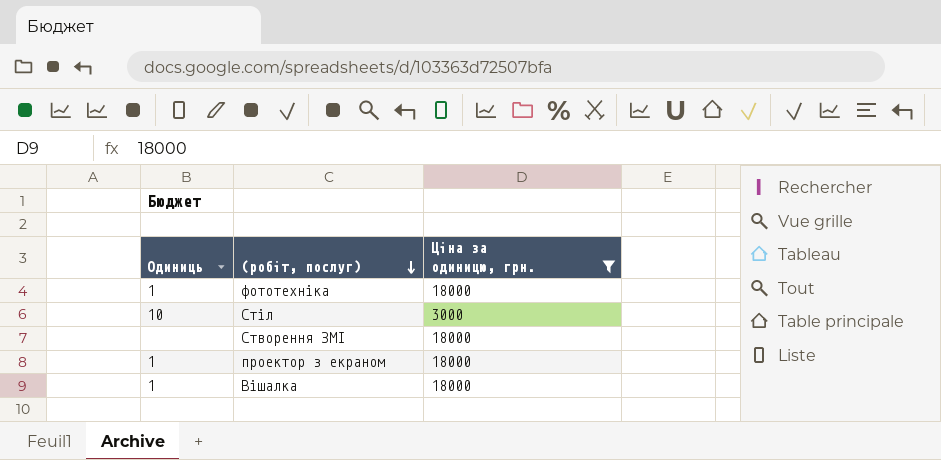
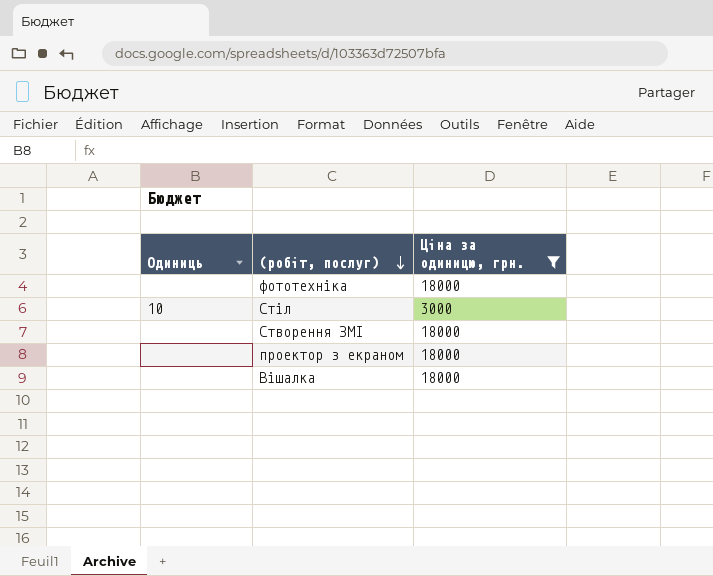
фототехніка | Одиниць: 1 -> none
проектор з екраном | Одиниць: 1 -> none
Вішалка | Одиниць: 1 -> none

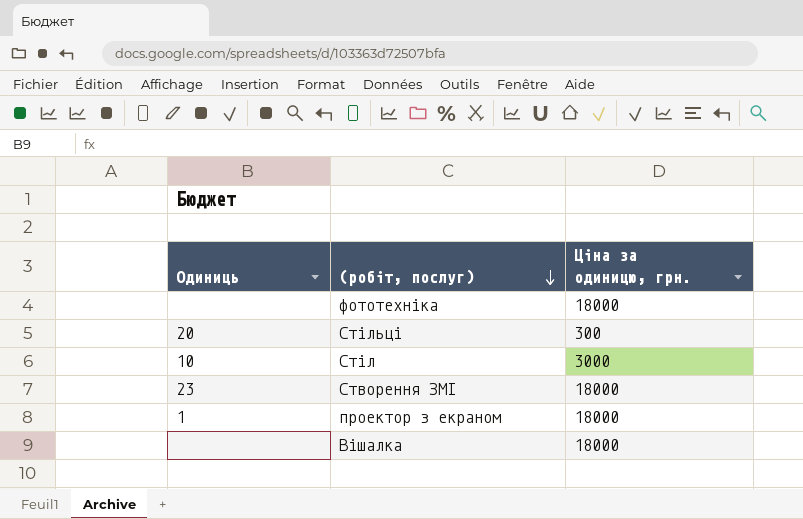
filter: Ціна за одиницю, грн. != 300 -> none
Створення ЗМІ | Одиниць: none -> 23
проектор з екраном | Одиниць: none -> 1

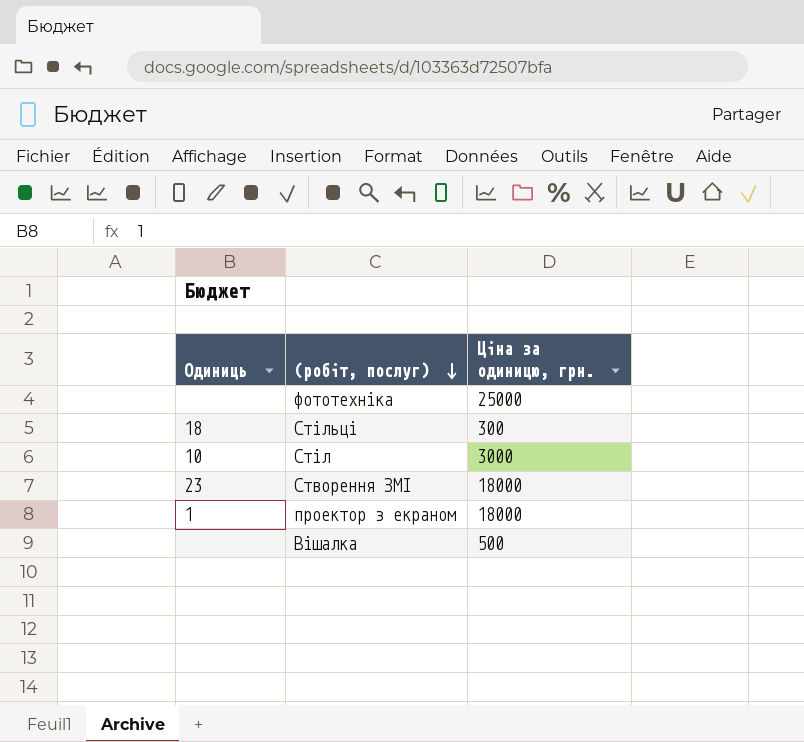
фототехніка | Ціна за одиницю, грн.: 18000 -> 25000
Стільці | Одиниць: 20 -> 18
Вішалка | Ціна за одиницю, грн.: 18000 -> 500

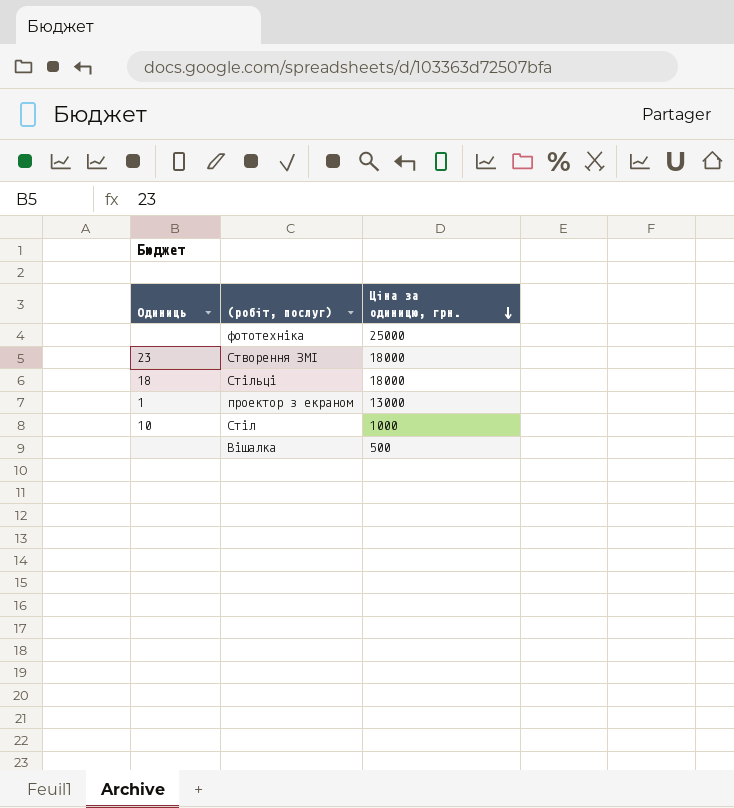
row order: (робіт, послуг) descending -> Ціна за одиницю, грн. descending
Стільці | Ціна за одиницю, грн.: 300 -> 18000
проектор з екраном | Ціна за одиницю, грн.: 18000 -> 13000
Стіл | Ціна за одиницю, грн.: 3000 -> 1000

